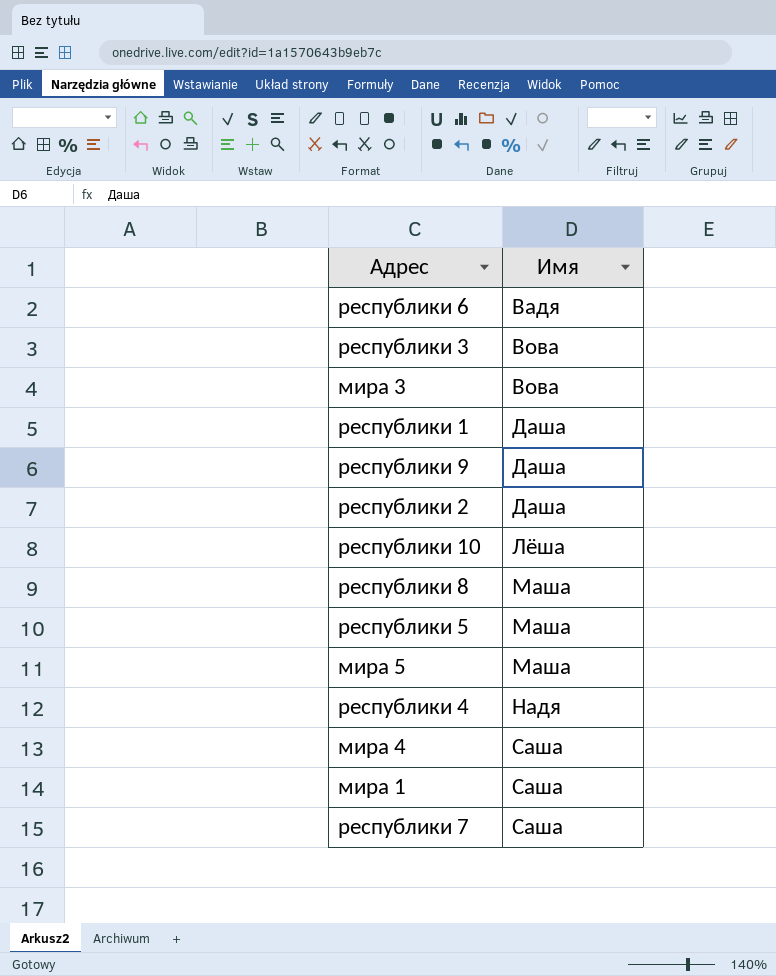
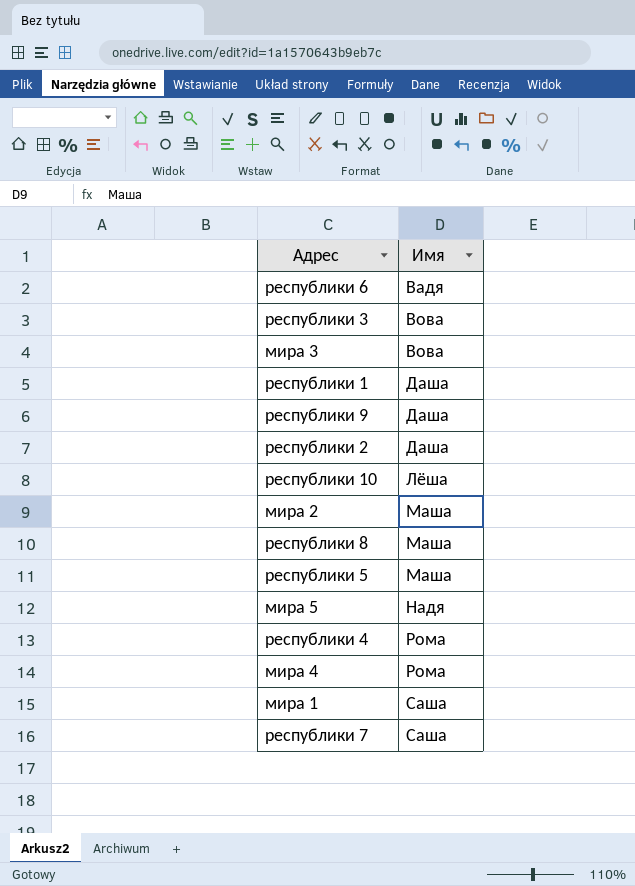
row мира 2: none -> Маша
мира 5 | Имя: Маша -> Надя
республики 4 | Имя: Надя -> Рома
мира 4 | Имя: Саша -> Рома

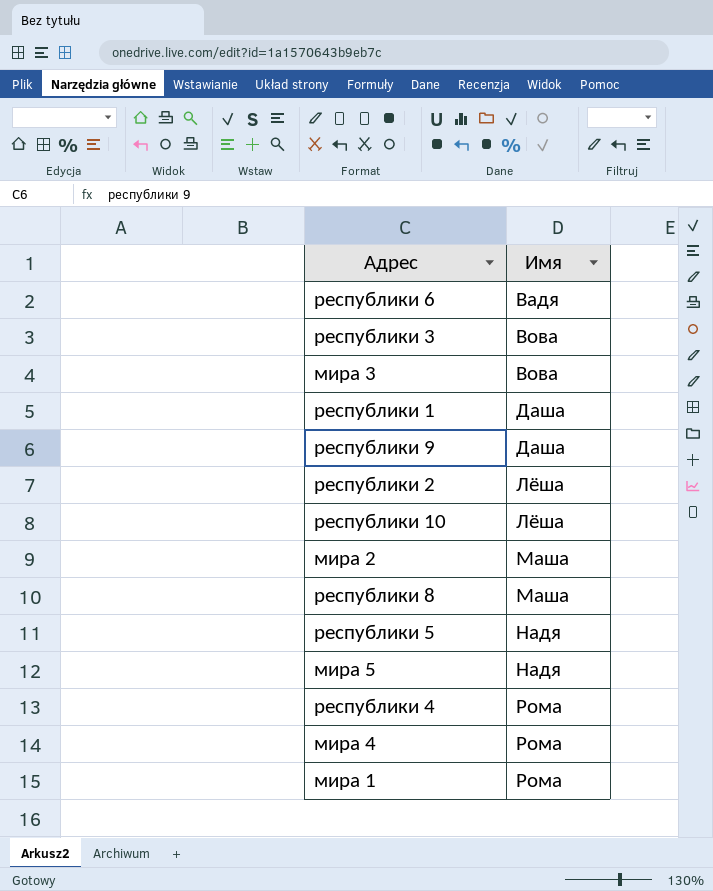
row республики 7: Саша -> none
республики 2 | Имя: Даша -> Лёша
республики 5 | Имя: Маша -> Надя
мира 1 | Имя: Саша -> Рома

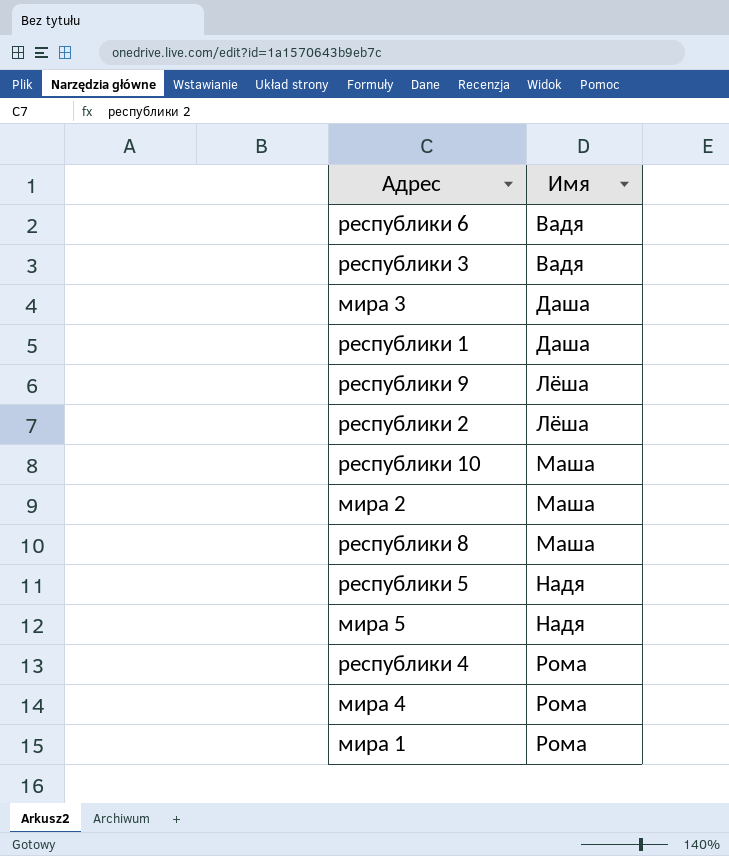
республики 3 | Имя: Вова -> Вадя
мира 3 | Имя: Вова -> Даша
республики 9 | Имя: Даша -> Лёша
республики 10 | Имя: Лёша -> Маша

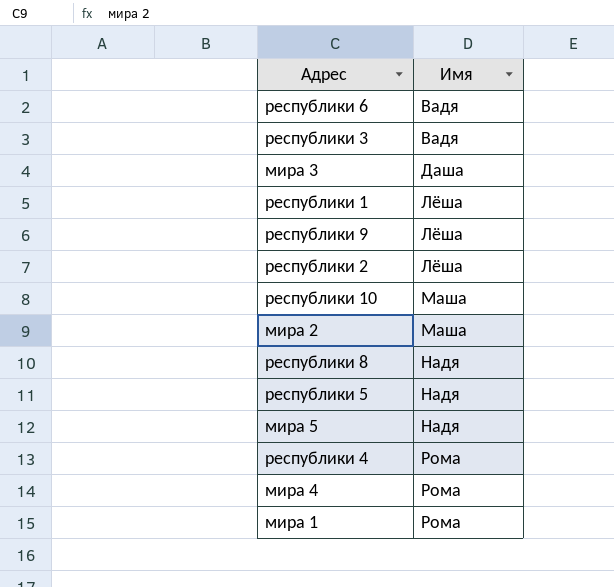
республики 1 | Имя: Даша -> Лёша
республики 8 | Имя: Маша -> Надя

